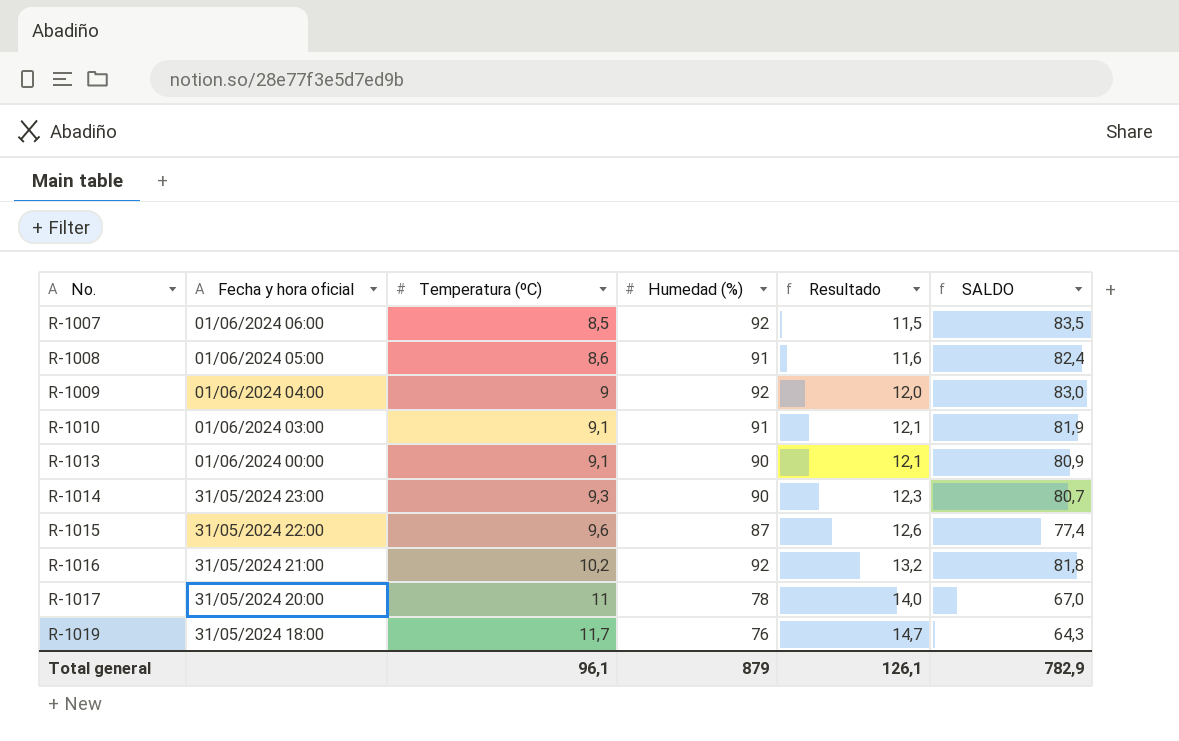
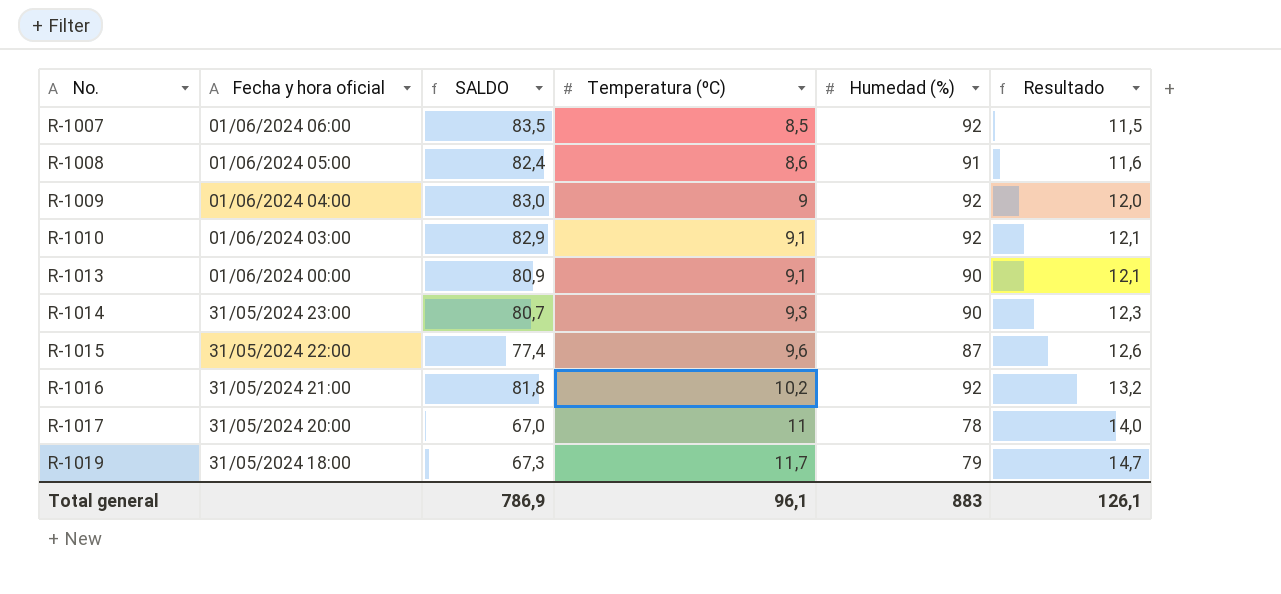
column SALDO | position: 6 -> 3
R-1010 | SALDO: 81,9 -> 82,9
R-1010 | Humedad (%): 91 -> 92
R-1019 | SALDO: 64,3 -> 67,3
R-1019 | Humedad (%): 76 -> 79
Total general | SALDO: 782,9 -> 786,9
Total general | Humedad (%): 879 -> 883

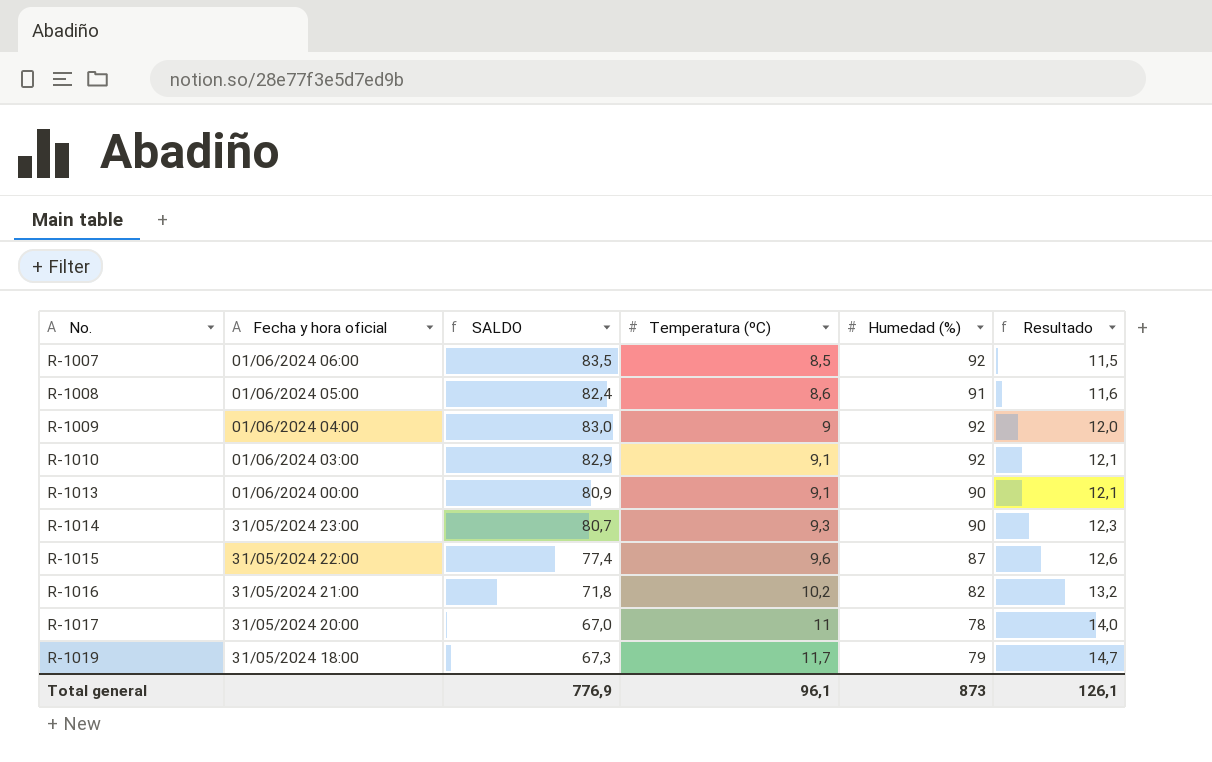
R-1016 | SALDO: 81,8 -> 71,8
R-1016 | Humedad (%): 92 -> 82
Total general | SALDO: 786,9 -> 776,9
Total general | Humedad (%): 883 -> 873

